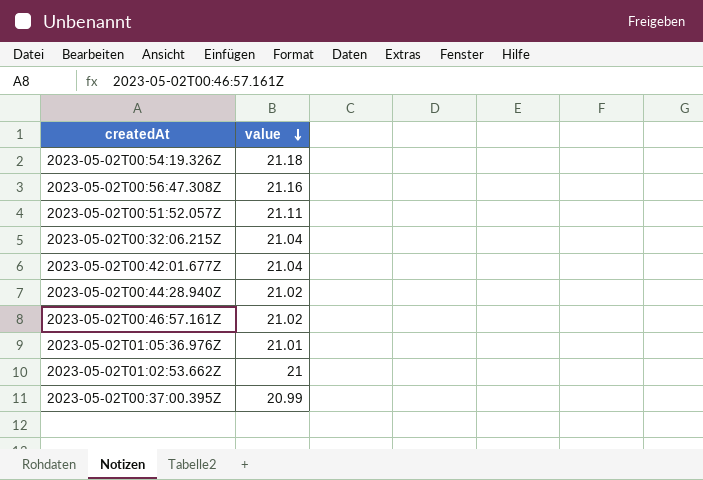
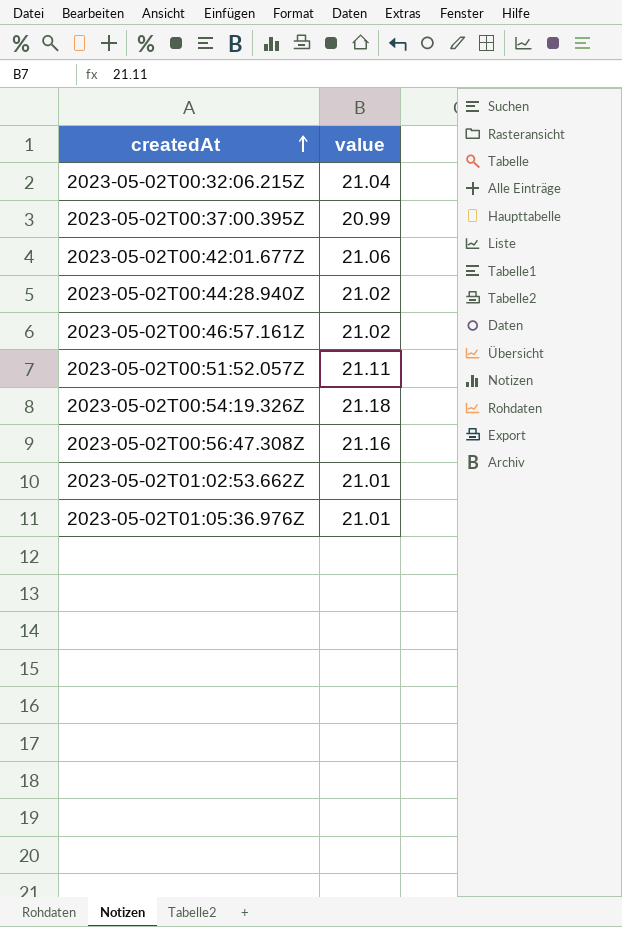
row order: value descending -> createdAt ascending
2023-05-02T00:42:01.677Z | value: 21.04 -> 21.06
2023-05-02T01:02:53.662Z | value: 21 -> 21.01

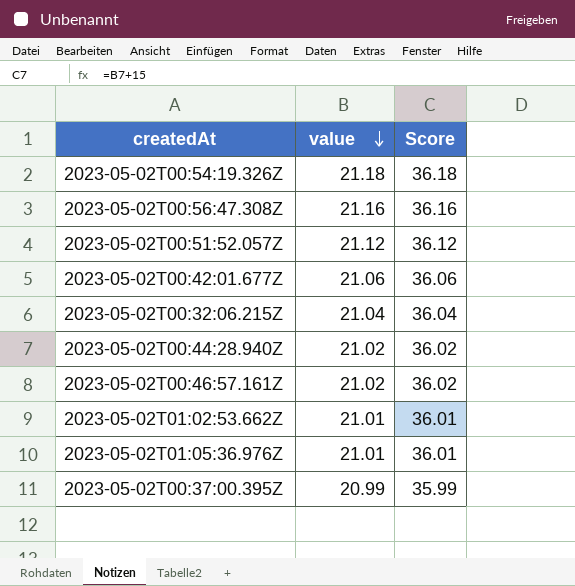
row order: createdAt ascending -> value descending
column Score | formula: none -> [value] + 15
2023-05-02T00:51:52.057Z | value: 21.11 -> 21.12

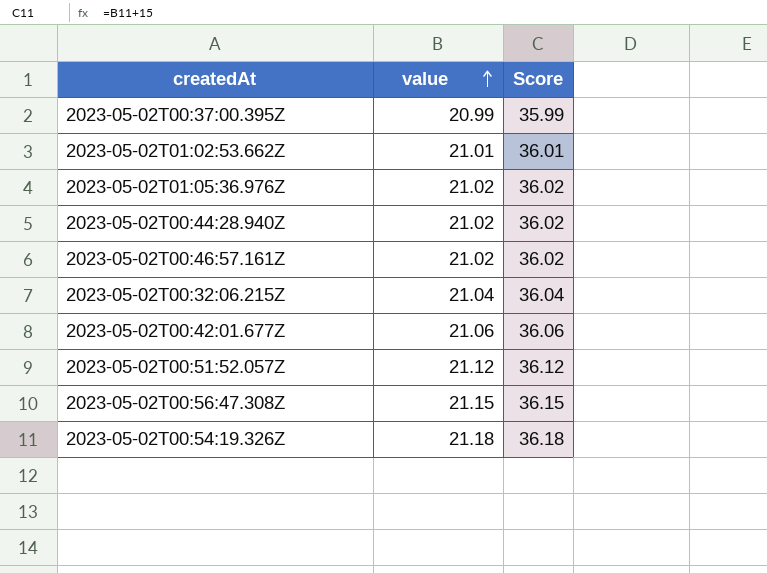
row order: value descending -> value ascending
2023-05-02T01:05:36.976Z | value: 21.01 -> 21.02
2023-05-02T01:05:36.976Z | Score: 36.01 -> 36.02
2023-05-02T00:56:47.308Z | value: 21.16 -> 21.15
2023-05-02T00:56:47.308Z | Score: 36.16 -> 36.15

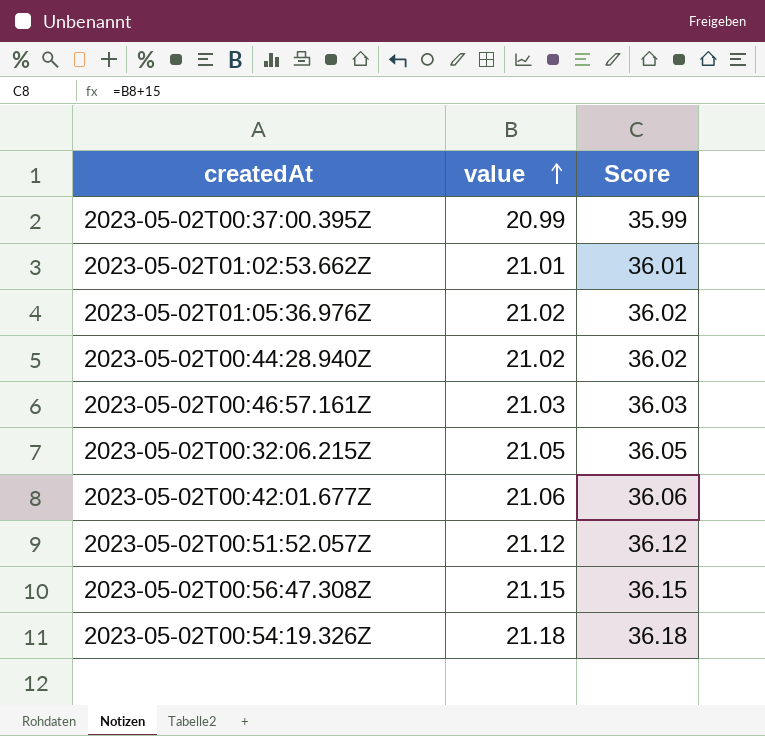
2023-05-02T00:46:57.161Z | value: 21.02 -> 21.03
2023-05-02T00:46:57.161Z | Score: 36.02 -> 36.03
2023-05-02T00:32:06.215Z | value: 21.04 -> 21.05
2023-05-02T00:32:06.215Z | Score: 36.04 -> 36.05

